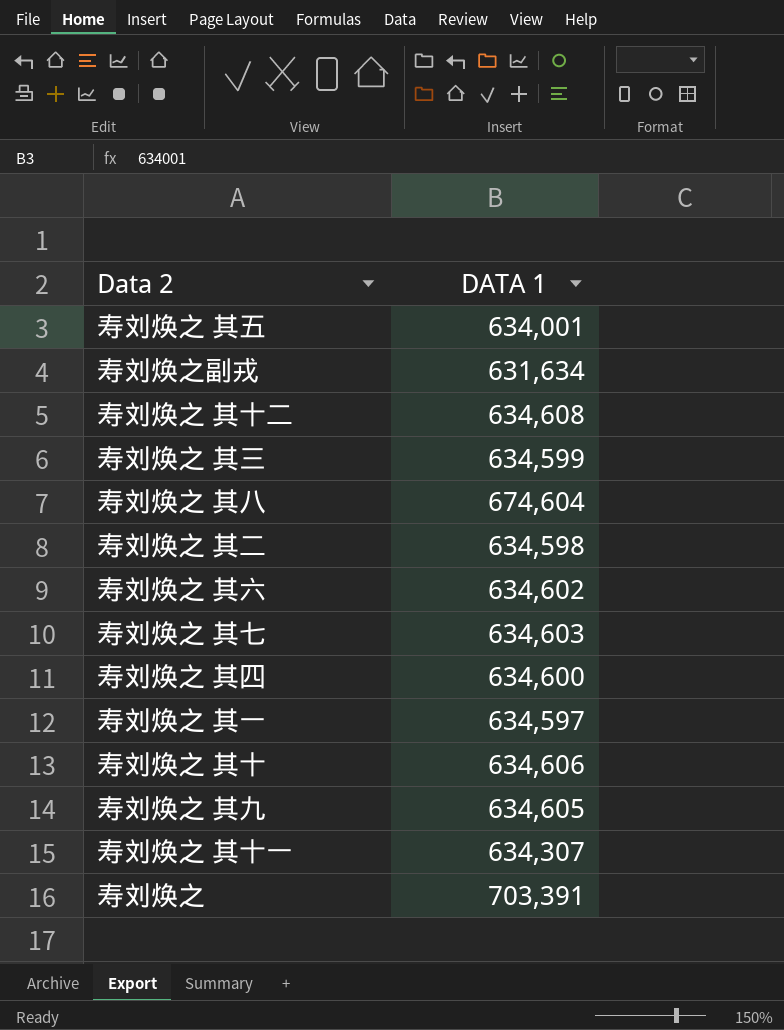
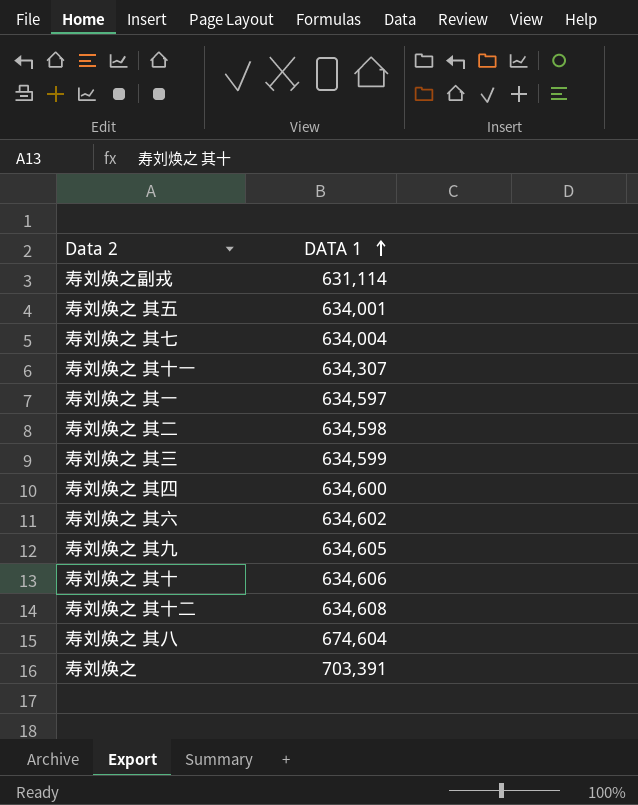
row order: none -> DATA 1 ascending
寿刘焕之副戎 | DATA 1: 631,634 -> 631,114
寿刘焕之 其七 | DATA 1: 634,603 -> 634,004

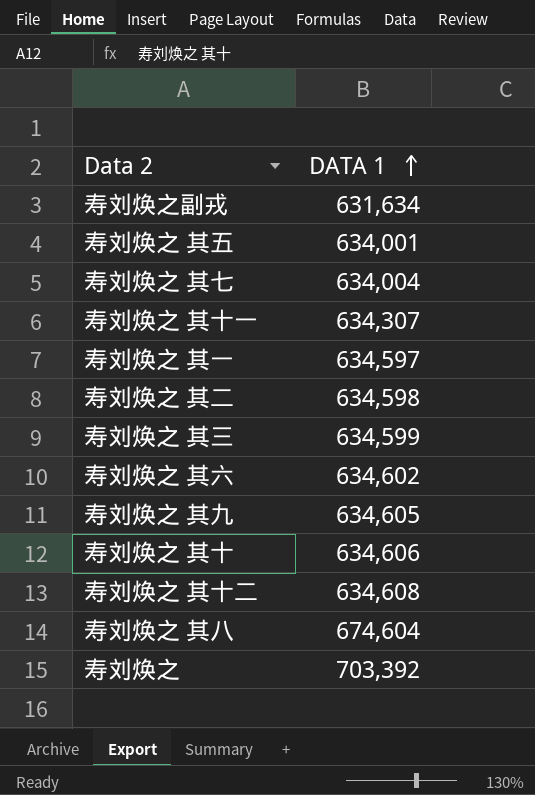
row 寿刘焕之 其四: 634,600 -> none
寿刘焕之副戎 | DATA 1: 631,114 -> 631,634
寿刘焕之 | DATA 1: 703,391 -> 703,392

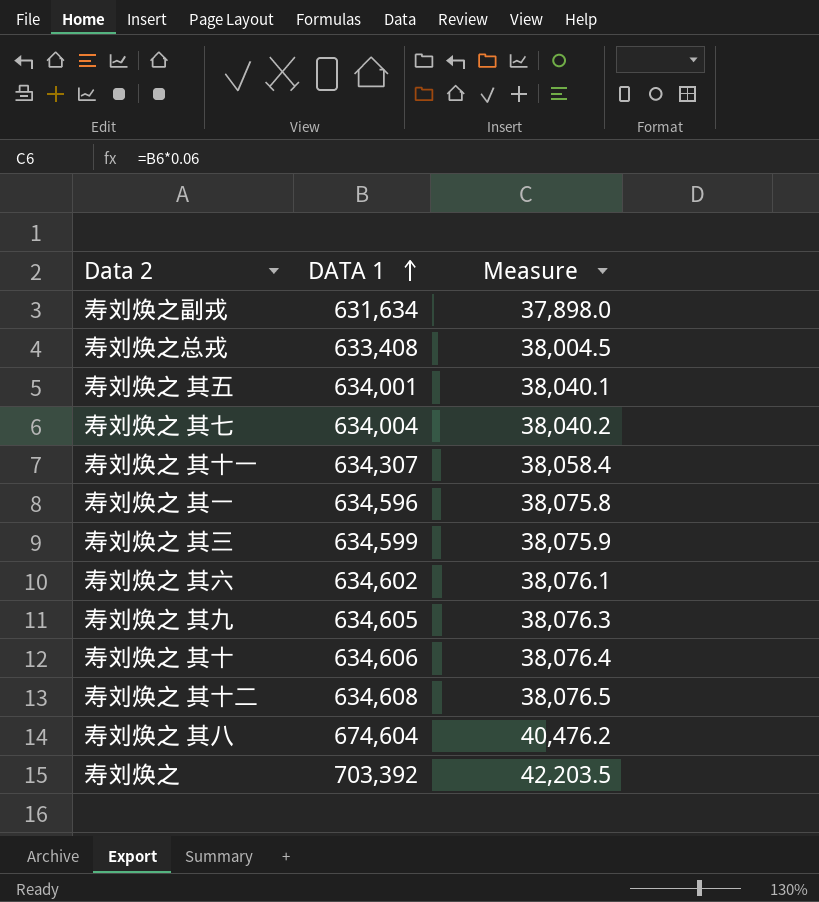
column Measure | formula: none -> [DATA 1] * 0.06
row 寿刘焕之 其二: 634,598 -> none
row 寿刘焕之总戎: none -> 633,408 | 38,004.5
寿刘焕之 其一 | DATA 1: 634,597 -> 634,596

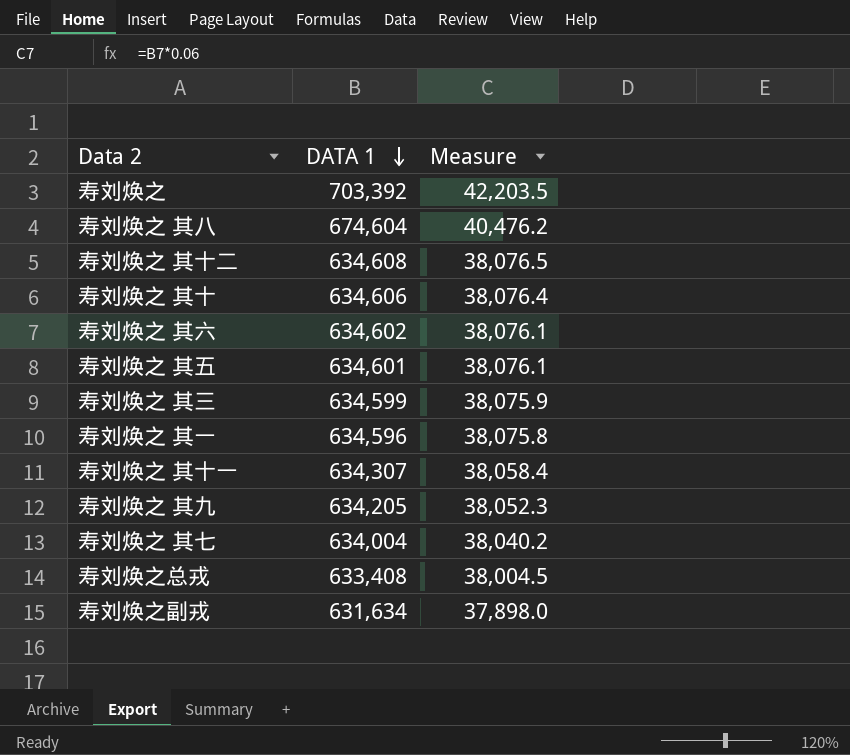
row order: DATA 1 ascending -> DATA 1 descending
寿刘焕之 其五 | DATA 1: 634,001 -> 634,601
寿刘焕之 其五 | Measure: 38,040.1 -> 38,076.1
寿刘焕之 其九 | DATA 1: 634,605 -> 634,205
寿刘焕之 其九 | Measure: 38,076.3 -> 38,052.3

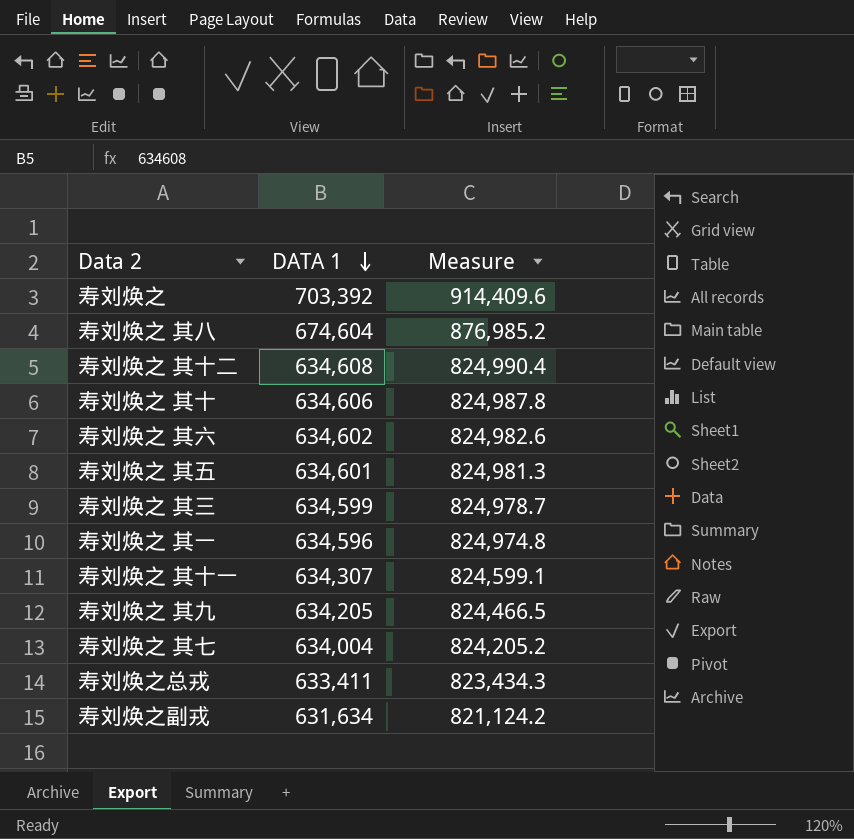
column Measure | formula: [DATA 1] * 0.06 -> [DATA 1] * 1.3
寿刘焕之总戎 | DATA 1: 633,408 -> 633,411

